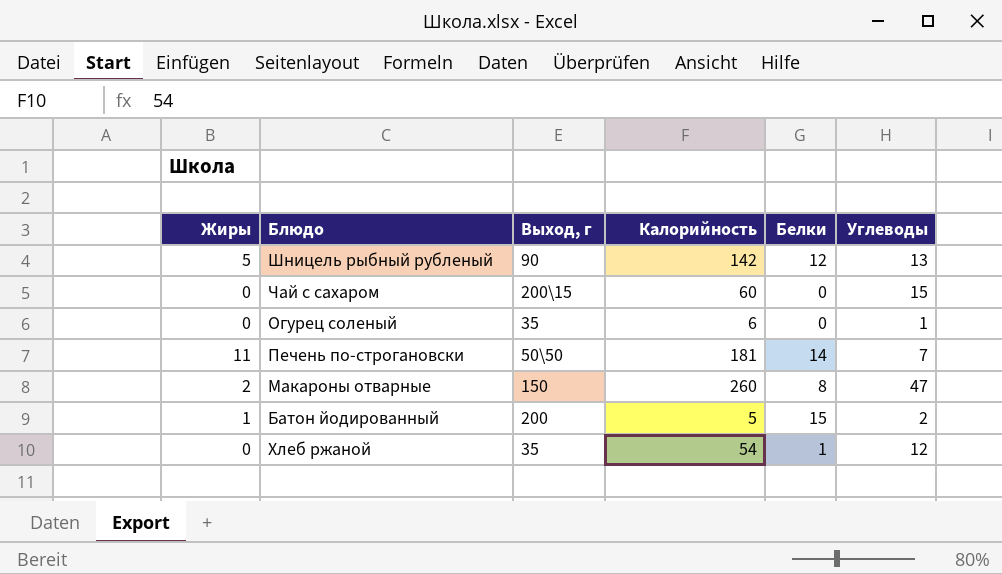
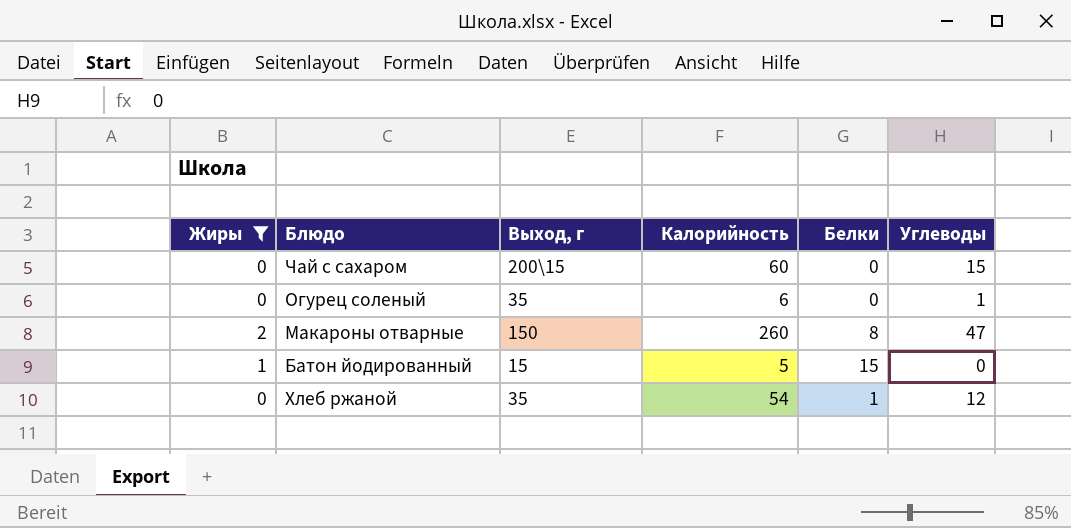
filter: none -> Жиры <= 2
Батон йодированный | Выход, г: 200 -> 15
Батон йодированный | Углеводы: 2 -> 0

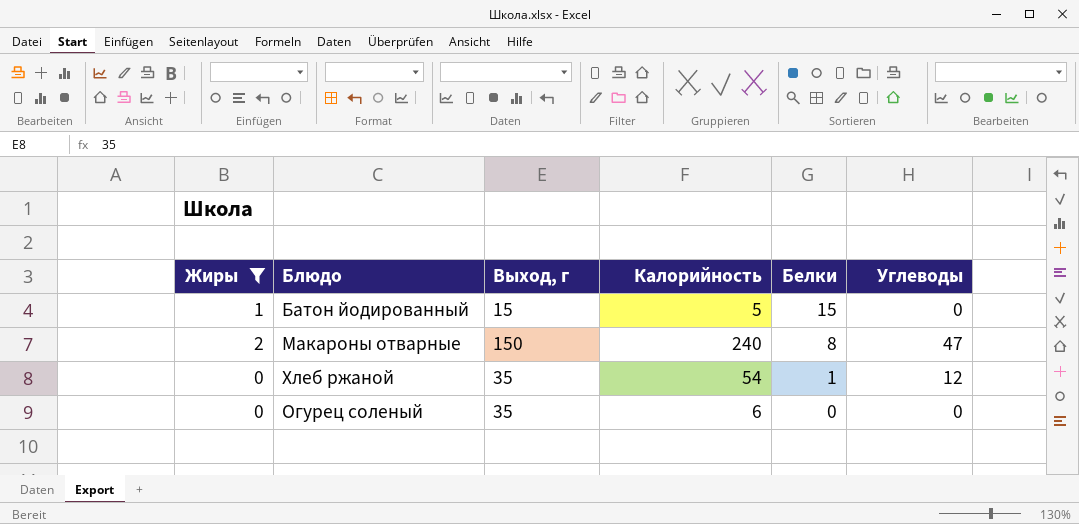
row order: none -> Белки descending
row Чай с сахаром: 0 | 200\15 | 60 | 0 | 15 -> none
Макароны отварные | Калорийность: 260 -> 240
Огурец соленый | Углеводы: 1 -> 0

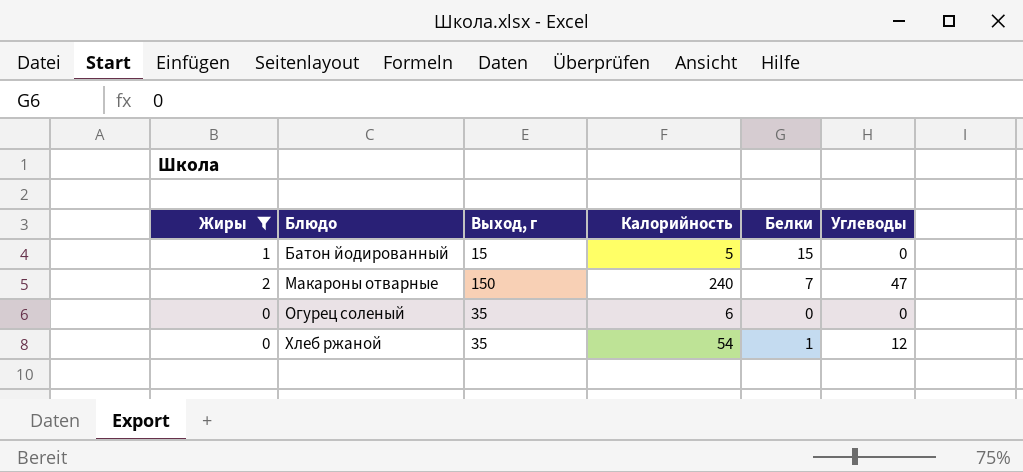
row order: Белки descending -> Блюдо ascending
Макароны отварные | Белки: 8 -> 7

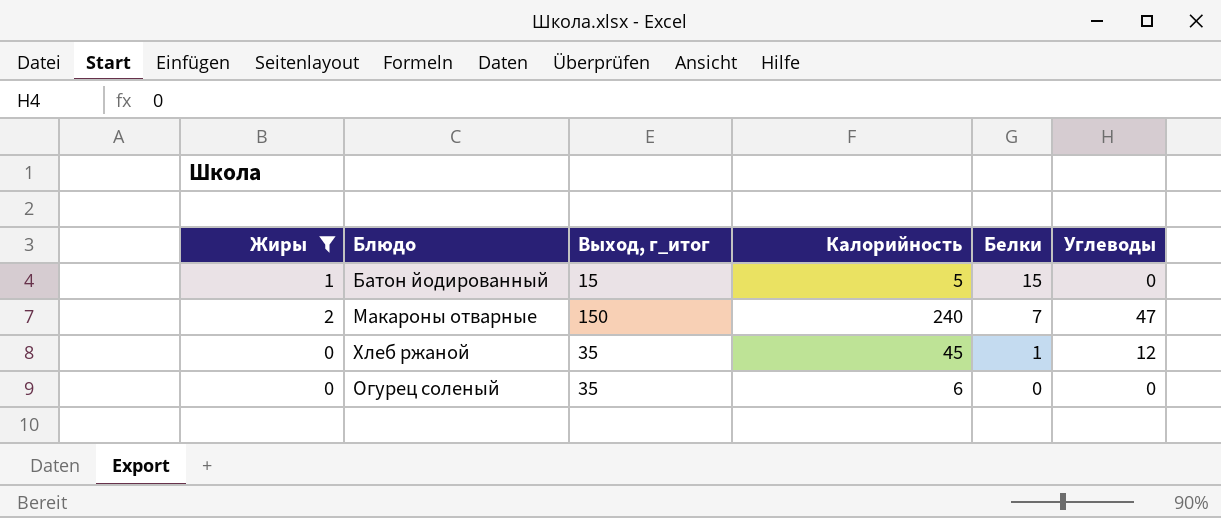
row order: Блюдо ascending -> Белки descending
column name: Выход, г -> Выход, г_итог
Хлеб ржаной | Калорийность: 54 -> 45

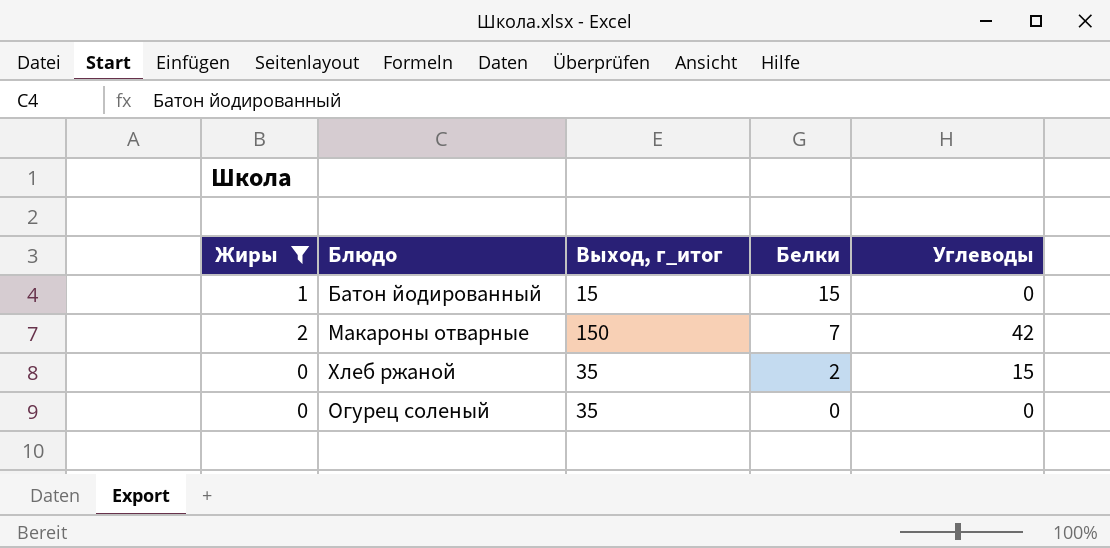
column Калорийность | position: 4 -> none
Макароны отварные | Углеводы: 47 -> 42
Хлеб ржаной | Белки: 1 -> 2
Хлеб ржаной | Углеводы: 12 -> 15

